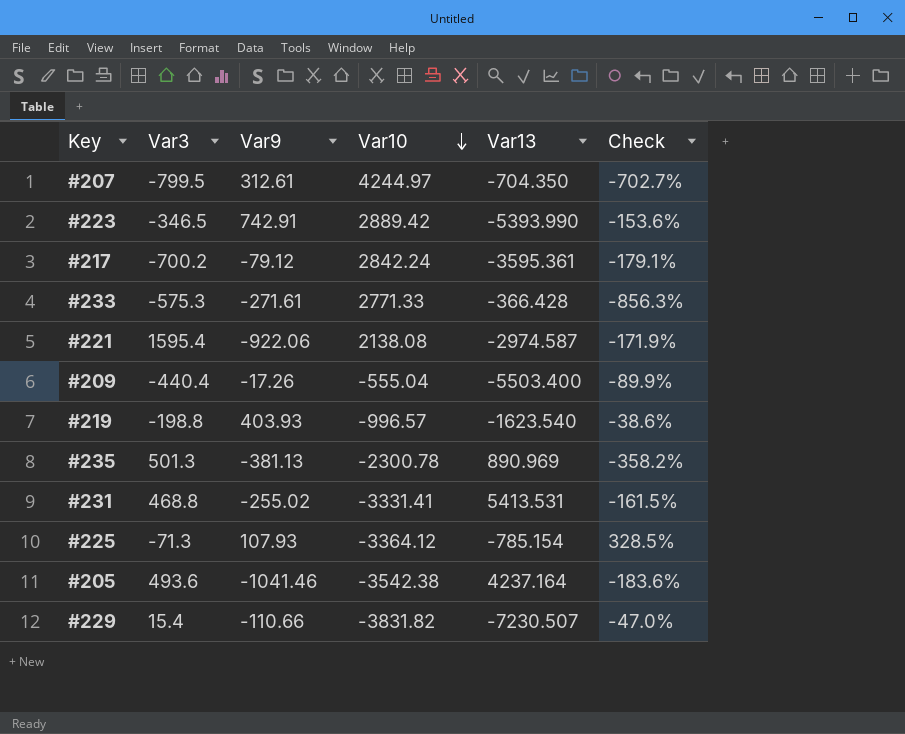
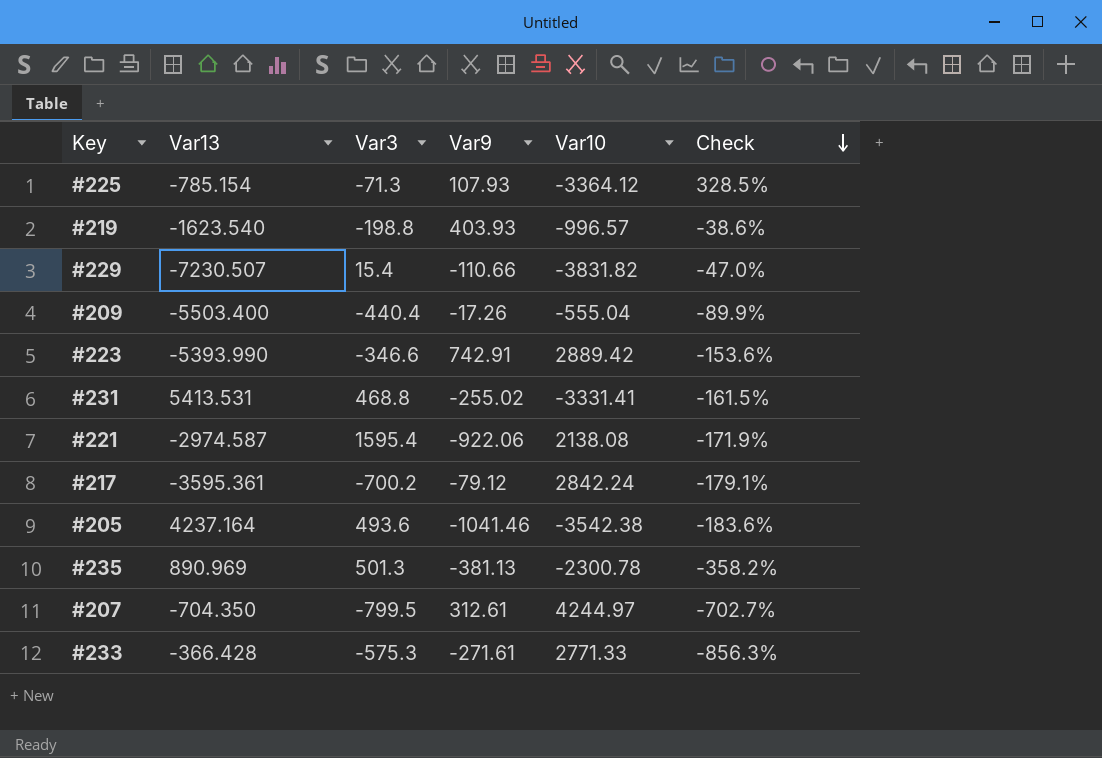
row order: Var10 descending -> Check descending
column Var13 | position: 5 -> 2
#223 | Var3: -346.5 -> -346.6

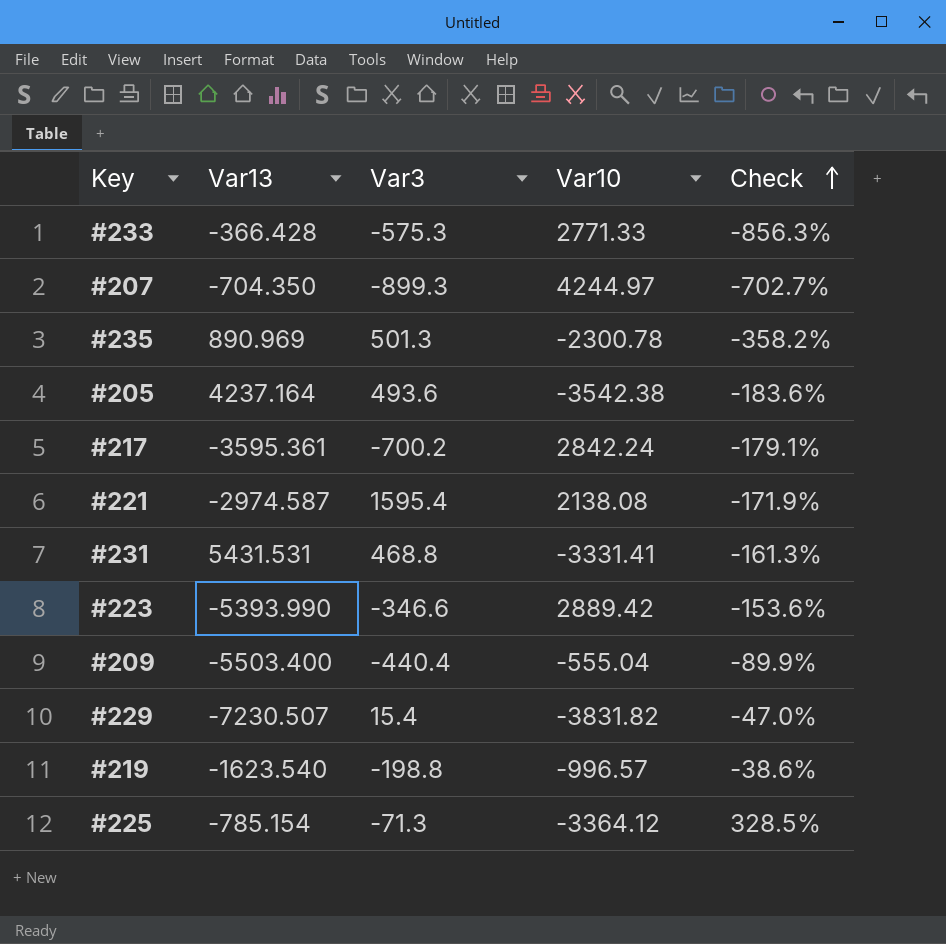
row order: Check descending -> Check ascending
column Var9 | position: 4 -> none
#207 | Var3: -799.5 -> -899.3
#231 | Var13: 5413.531 -> 5431.531
#231 | Check: -161.5% -> -161.3%

